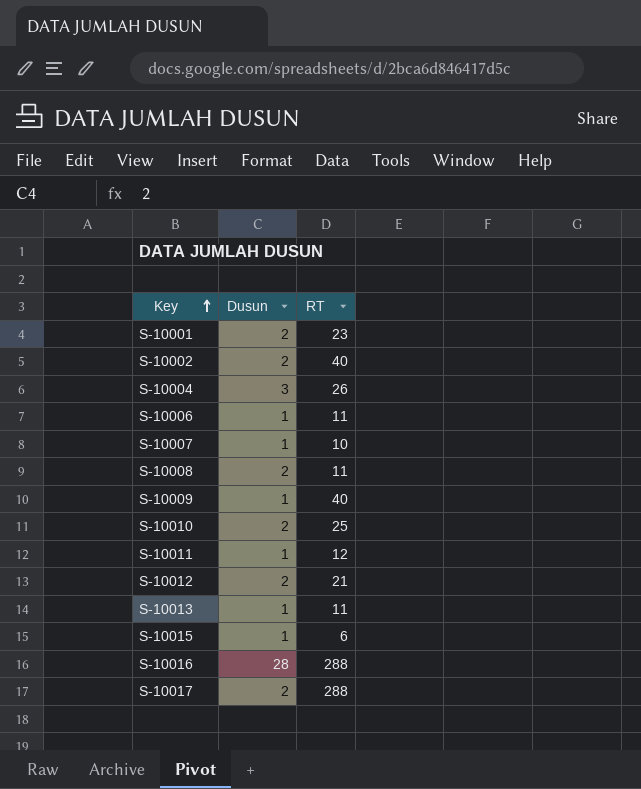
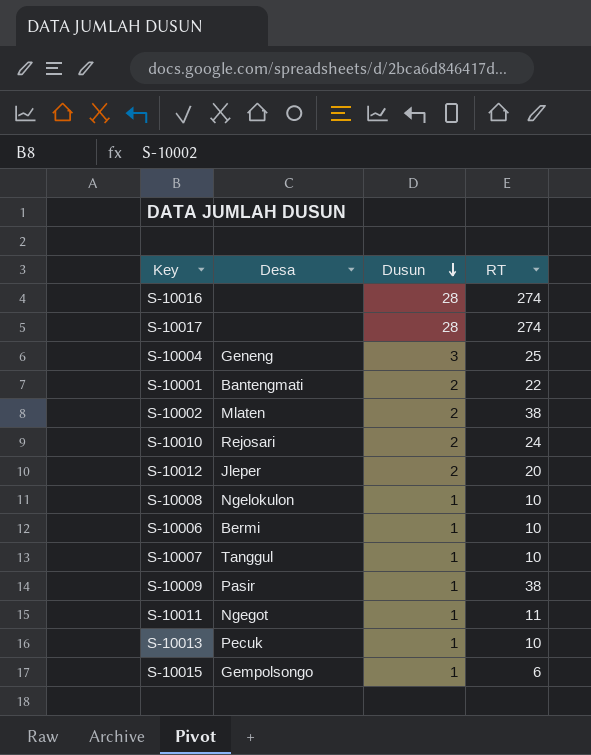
row order: Key ascending -> Dusun descending
column Desa | position: none -> 2
S-10016 | RT: 288 -> 274
S-10017 | Dusun: 2 -> 28
S-10017 | RT: 288 -> 274
S-10004 | RT: 26 -> 25
S-10001 | RT: 23 -> 22
S-10002 | RT: 40 -> 38
S-10010 | RT: 25 -> 24
S-10012 | RT: 21 -> 20
S-10008 | Dusun: 2 -> 1
S-10008 | RT: 11 -> 10
S-10006 | RT: 11 -> 10
S-10009 | RT: 40 -> 38
S-10011 | RT: 12 -> 11
S-10013 | RT: 11 -> 10

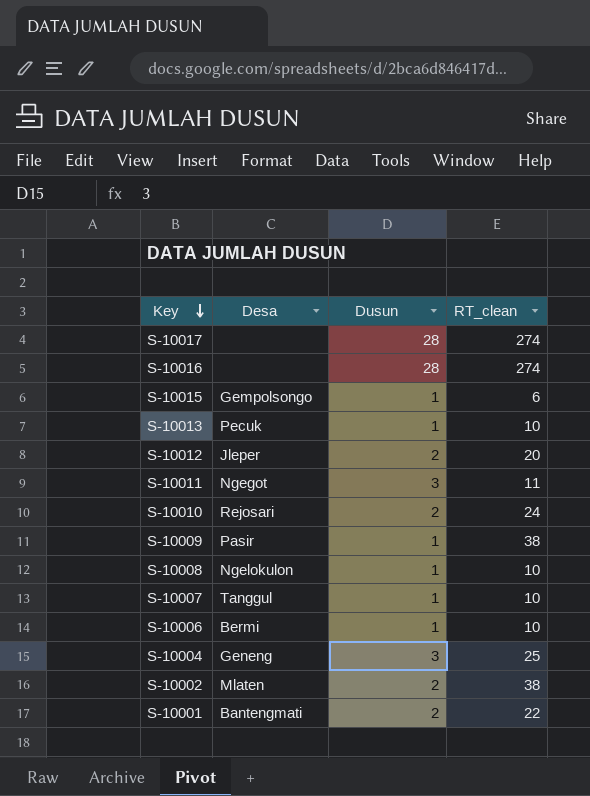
row order: Dusun descending -> Key descending
column name: RT -> RT_clean
S-10011 | Dusun: 1 -> 3

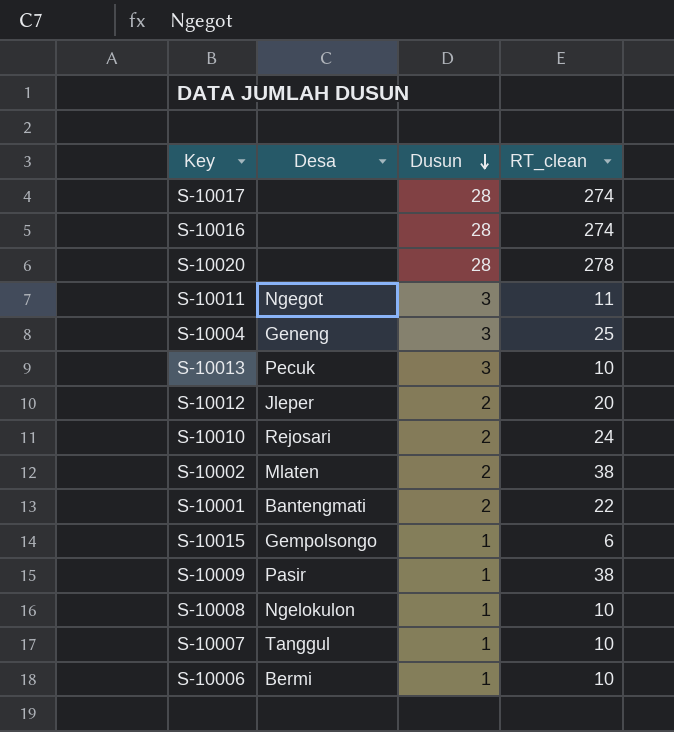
row order: Key descending -> Dusun descending
row S-10020: none -> none | 28 | 278
S-10013 | Dusun: 1 -> 3

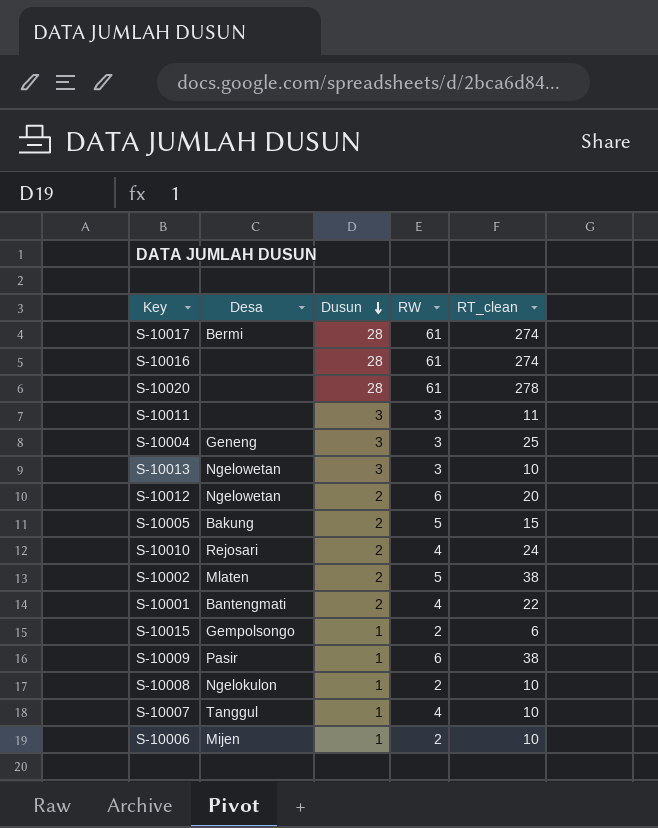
column RW | position: none -> 4
S-10017 | Desa: none -> Bermi
S-10011 | Desa: Ngegot -> none
S-10013 | Desa: Pecuk -> Ngelowetan
S-10012 | Desa: Jleper -> Ngelowetan
row S-10005: none -> Bakung | 2 | 5 | 15
S-10006 | Desa: Bermi -> Mijen

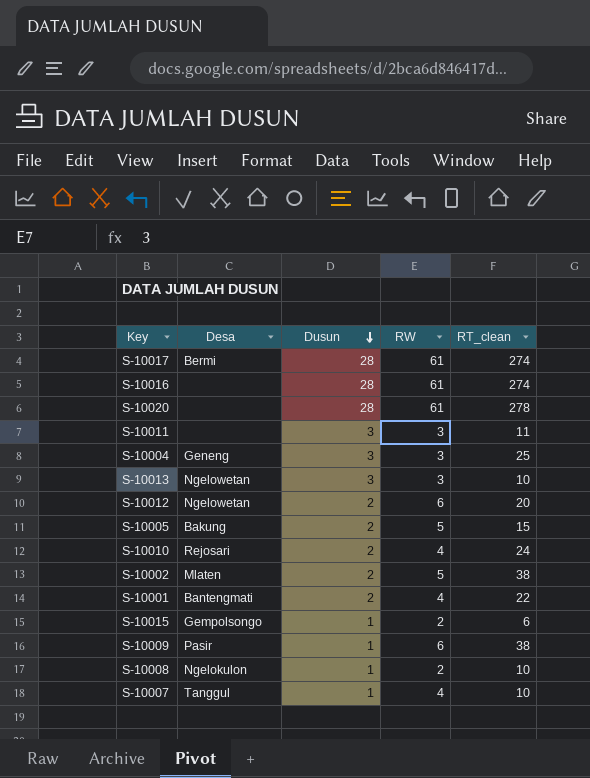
row S-10006: Mijen | 1 | 2 | 10 -> none

